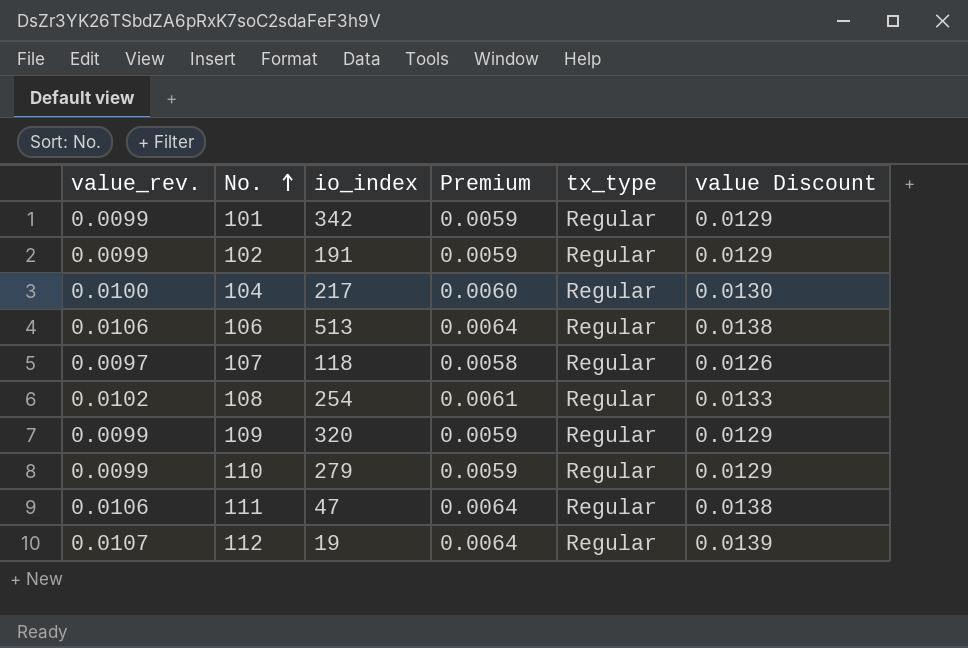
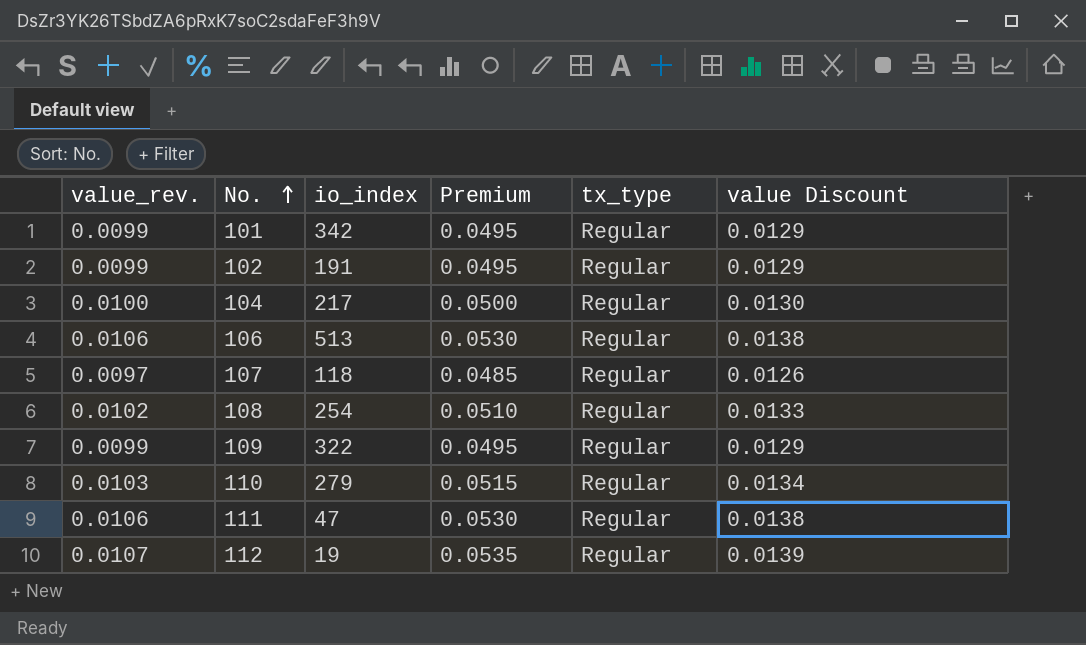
column Premium | formula: [value_rev.] * 0.6 -> [value_rev.] * 5
109 | io_index: 320 -> 322
110 | value_rev.: 0.0099 -> 0.0103
110 | value Discount: 0.0129 -> 0.0134

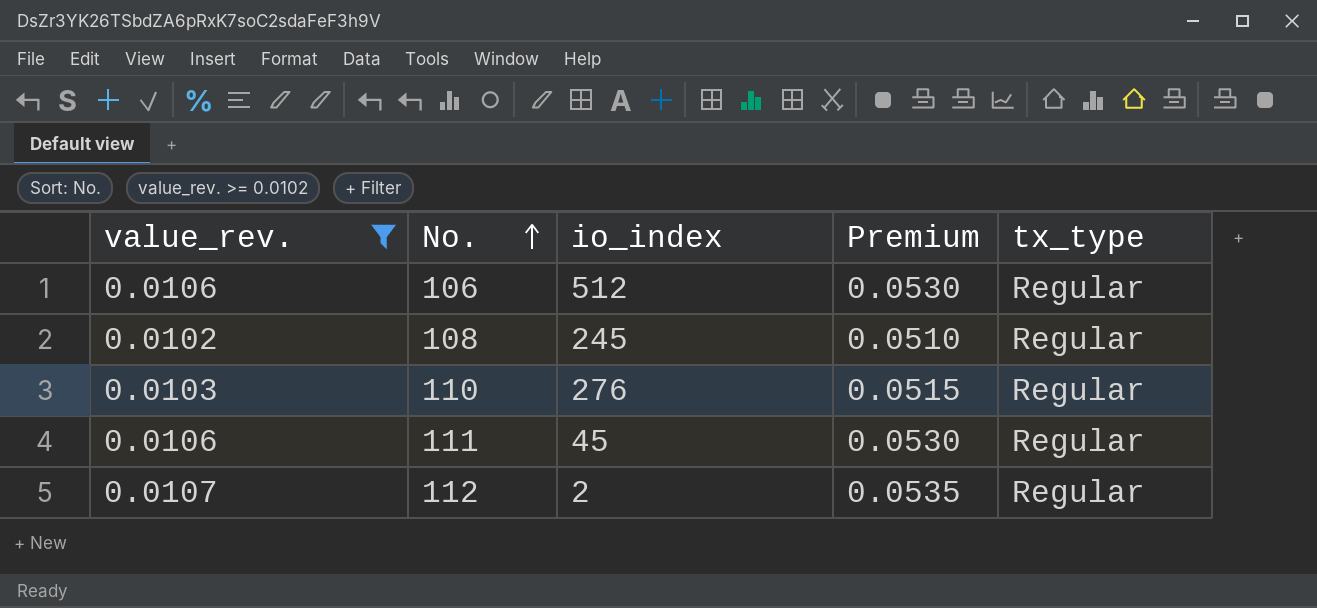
filter: none -> value_rev. >= 0.0102
column value Discount | formula: [value_rev.] * 1.3 -> none
106 | io_index: 513 -> 512
108 | io_index: 254 -> 245
110 | io_index: 279 -> 276
111 | io_index: 47 -> 45
112 | io_index: 19 -> 2

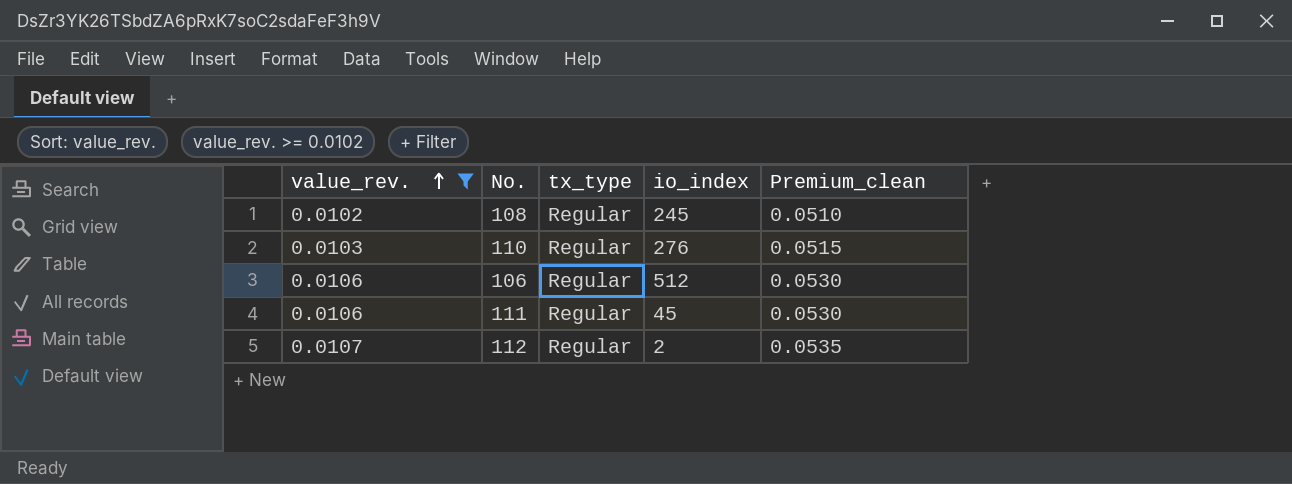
row order: No. ascending -> value_rev. ascending
column tx_type | position: 5 -> 3
column name: Premium -> Premium_clean

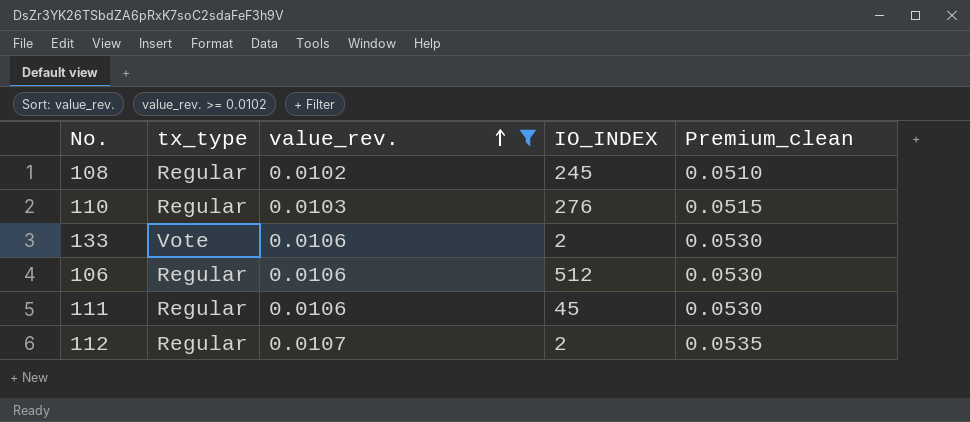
column value_rev. | position: 1 -> 3
column name: io_index -> IO_INDEX
row 133: none -> Vote | 0.0106 | 2 | 0.0530

